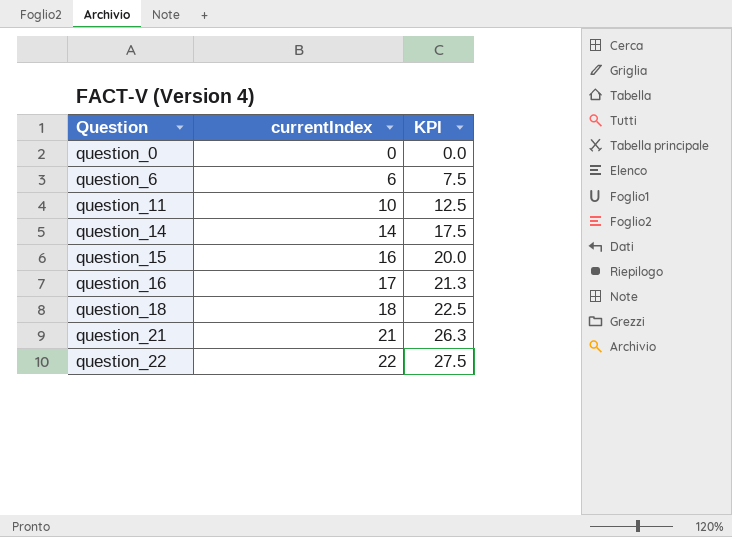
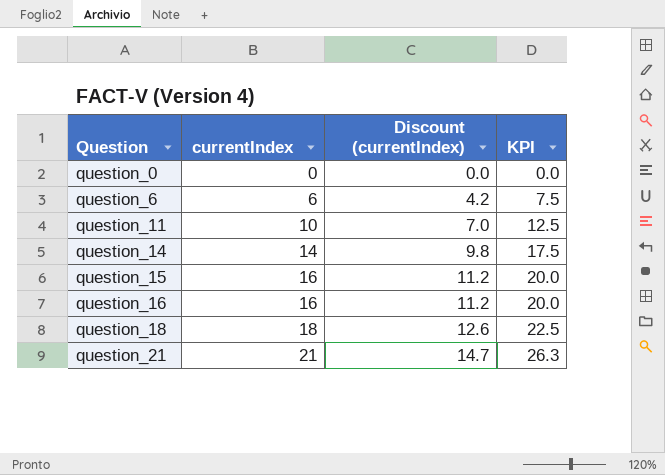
column Discount (currentIndex) | formula: none -> [currentIndex] * 0.7
row question_22: 22 | 27.5 -> none
question_16 | currentIndex: 17 -> 16
question_16 | KPI: 21.3 -> 20.0

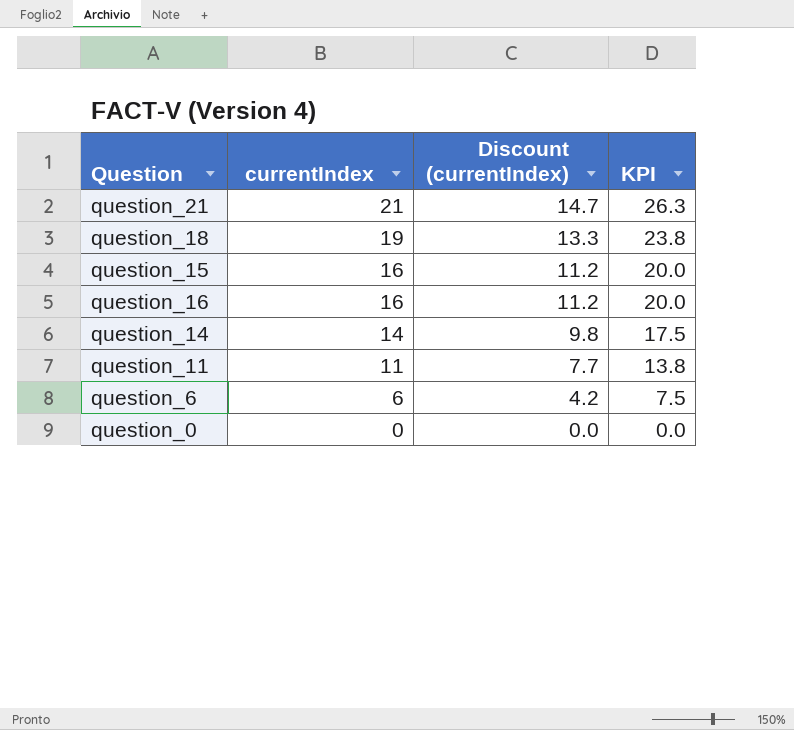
row order: Question ascending -> currentIndex descending
question_18 | currentIndex: 18 -> 19
question_18 | Discount (currentIndex): 12.6 -> 13.3
question_18 | KPI: 22.5 -> 23.8
question_11 | currentIndex: 10 -> 11
question_11 | Discount (currentIndex): 7.0 -> 7.7
question_11 | KPI: 12.5 -> 13.8

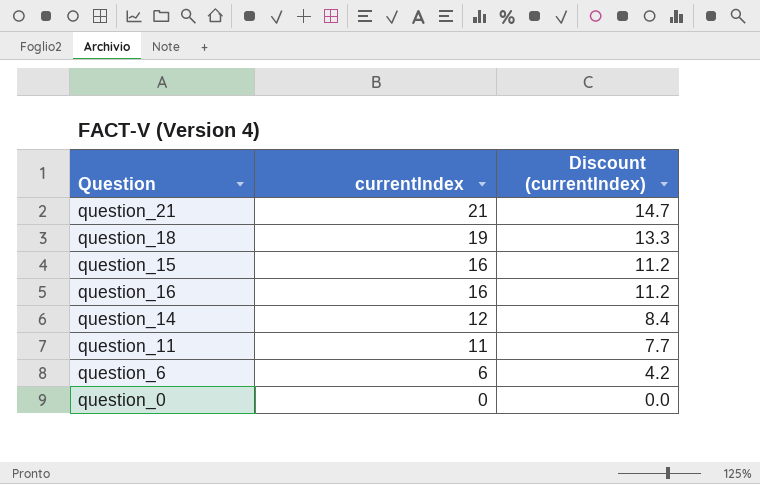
column KPI | formula: [currentIndex] * 1.25 -> none
question_14 | currentIndex: 14 -> 12
question_14 | Discount (currentIndex): 9.8 -> 8.4

